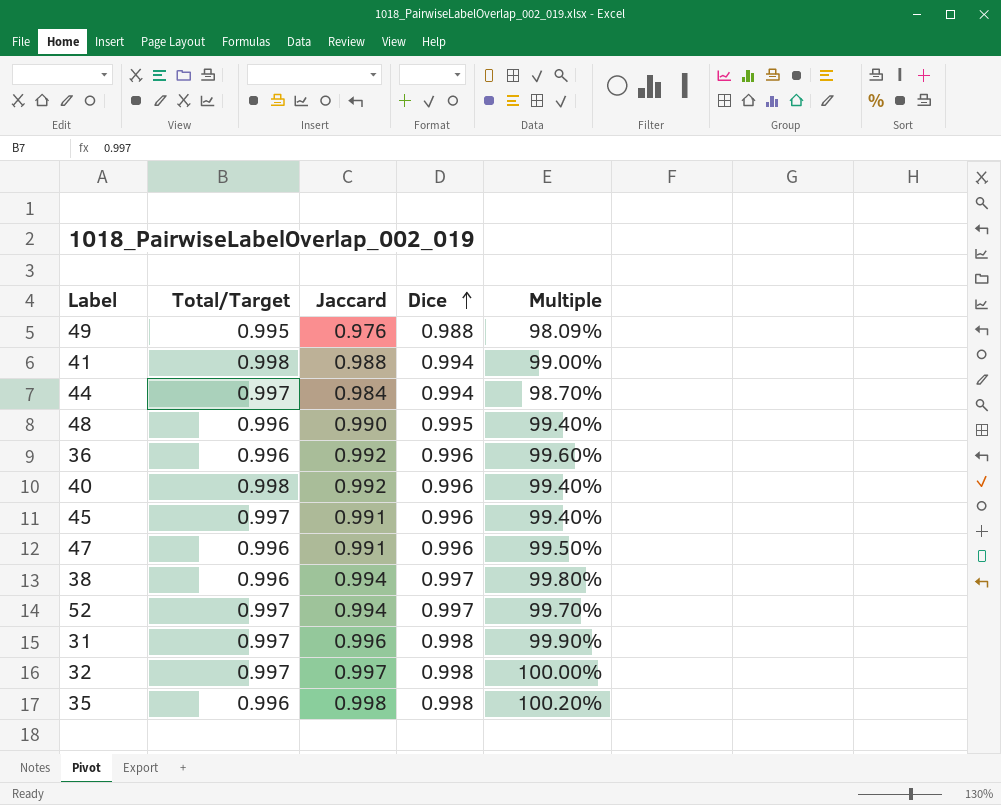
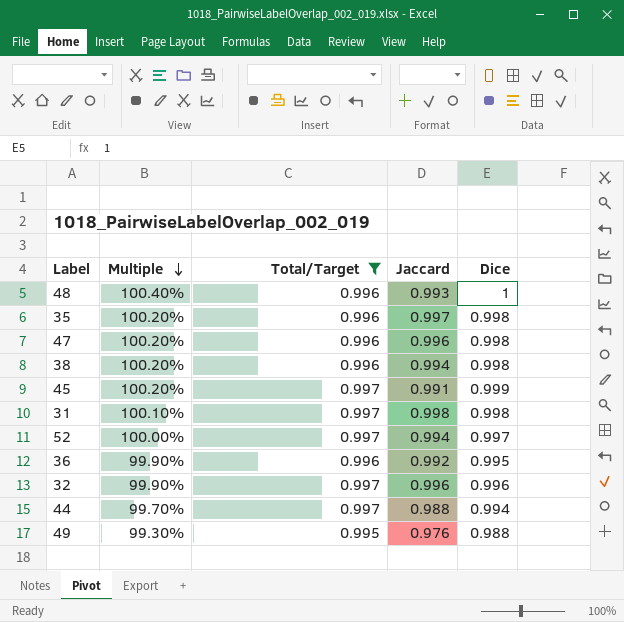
filter: none -> Total/Target != 0.998
row order: Dice ascending -> Multiple descending
column Multiple | formula: [Jaccard] / [Total/Target] -> [Dice] / [Total/Target]
column Multiple | position: 5 -> 2
48 | Jaccard: 0.990 -> 0.993
48 | Dice: 0.995 -> 1
35 | Jaccard: 0.998 -> 0.997
47 | Jaccard: 0.991 -> 0.996
47 | Dice: 0.996 -> 0.998
38 | Dice: 0.997 -> 0.998
45 | Dice: 0.996 -> 0.999
31 | Jaccard: 0.996 -> 0.998
36 | Dice: 0.996 -> 0.995
32 | Jaccard: 0.997 -> 0.996
32 | Dice: 0.998 -> 0.996
44 | Jaccard: 0.984 -> 0.988

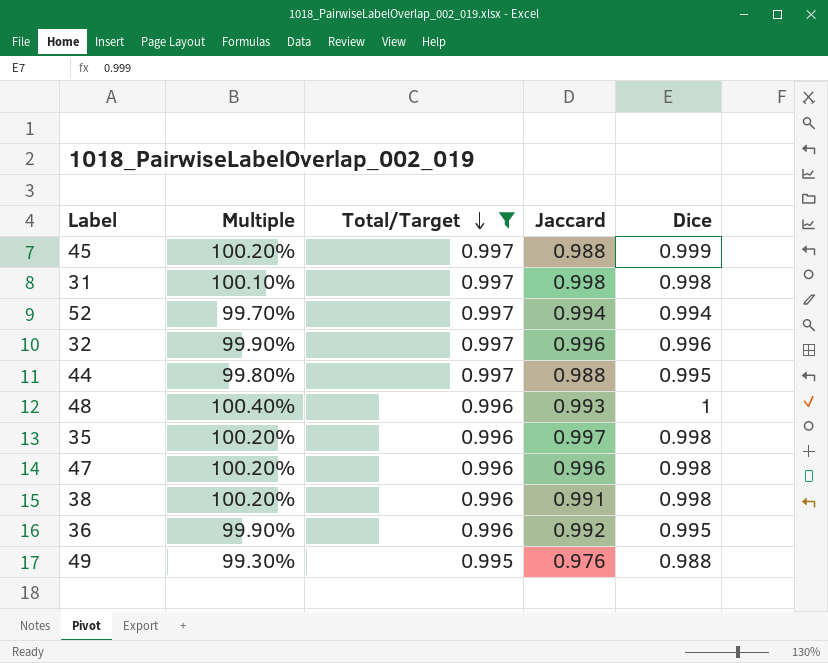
row order: Multiple descending -> Total/Target descending
45 | Jaccard: 0.991 -> 0.988
52 | Multiple: 100.00% -> 99.70%
52 | Dice: 0.997 -> 0.994
44 | Multiple: 99.70% -> 99.80%
44 | Dice: 0.994 -> 0.995
38 | Jaccard: 0.994 -> 0.991

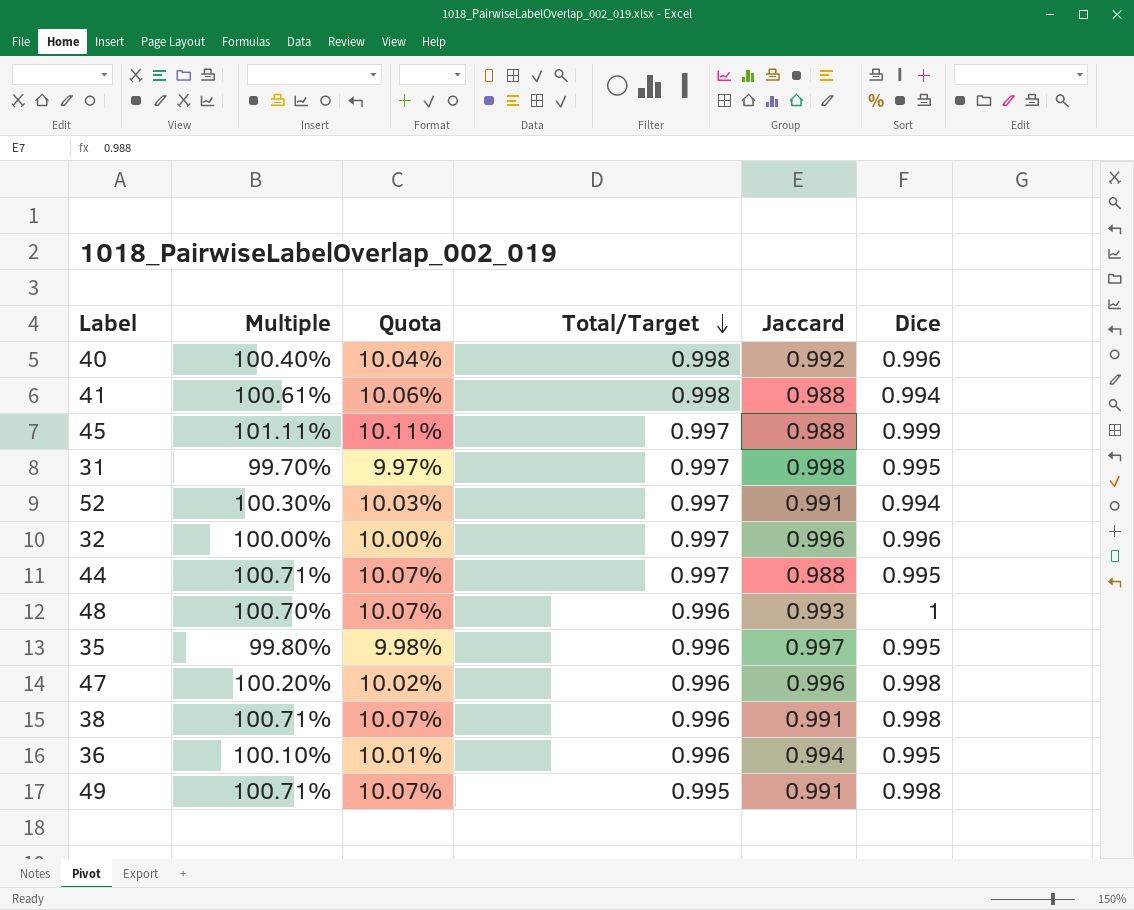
filter: Total/Target != 0.998 -> none
column Multiple | formula: [Dice] / [Total/Target] -> [Dice] / [Jaccard]
column Quota | formula: none -> [Multiple] * 0.1
31 | Dice: 0.998 -> 0.995
52 | Jaccard: 0.994 -> 0.991
35 | Dice: 0.998 -> 0.995
36 | Jaccard: 0.992 -> 0.994
49 | Jaccard: 0.976 -> 0.991
49 | Dice: 0.988 -> 0.998

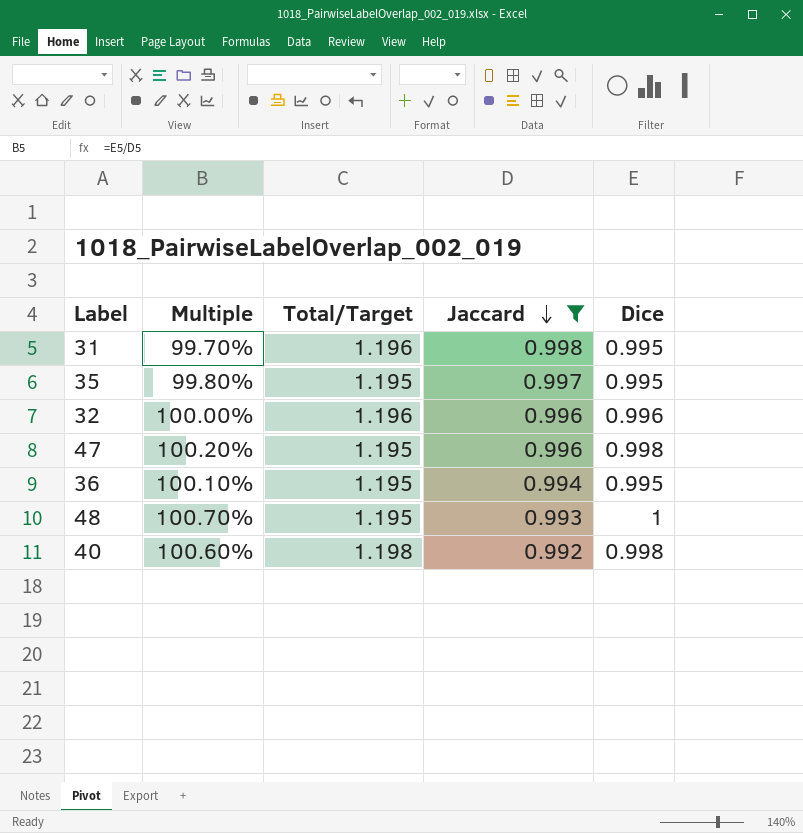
filter: none -> Jaccard >= 0.992
row order: Total/Target descending -> Jaccard descending
column Quota | formula: [Multiple] * 0.1 -> none
31 | Total/Target: 0.997 -> 1.196
35 | Total/Target: 0.996 -> 1.195
32 | Total/Target: 0.997 -> 1.196
47 | Total/Target: 0.996 -> 1.195
36 | Total/Target: 0.996 -> 1.195
48 | Total/Target: 0.996 -> 1.195
40 | Multiple: 100.40% -> 100.60%
40 | Total/Target: 0.998 -> 1.198
40 | Dice: 0.996 -> 0.998

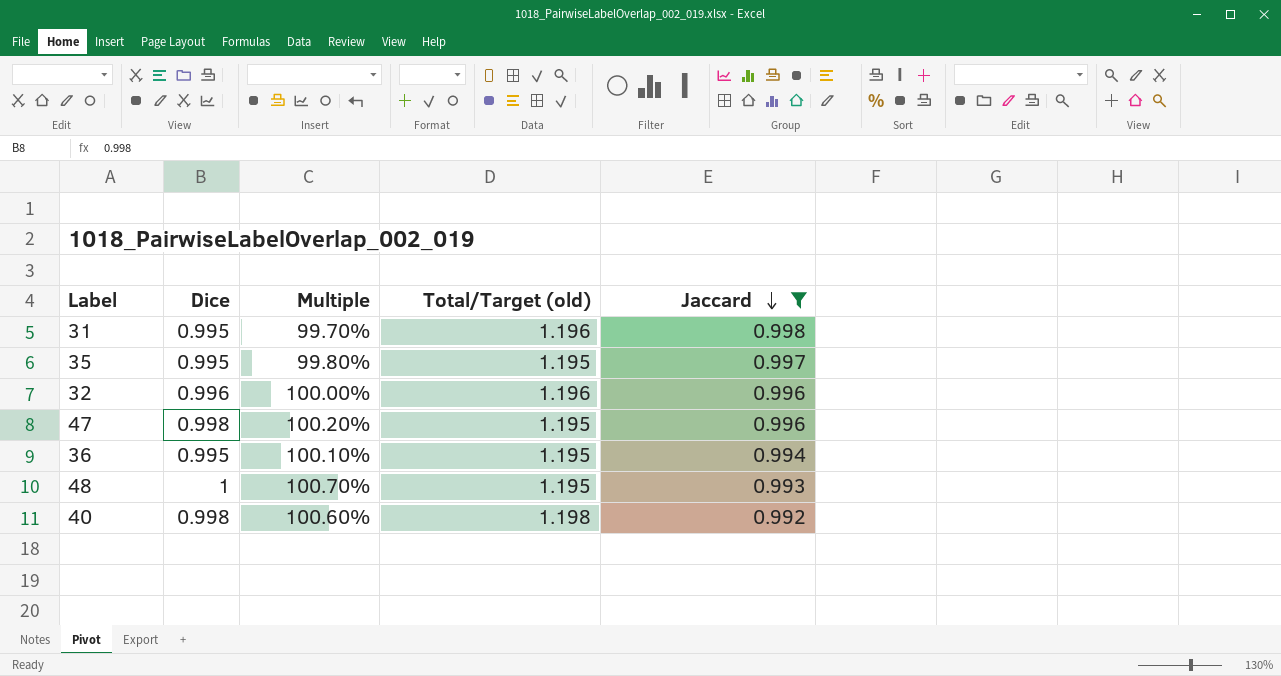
column Dice | position: 5 -> 2
column name: Total/Target -> Total/Target (old)

